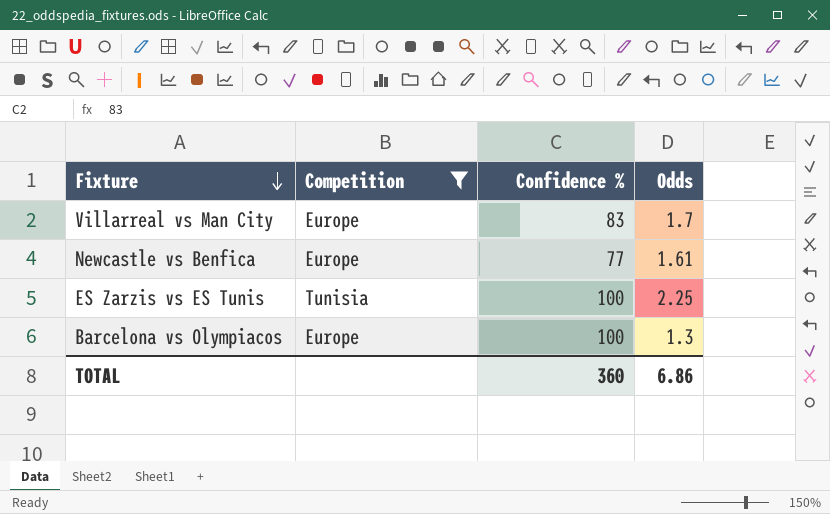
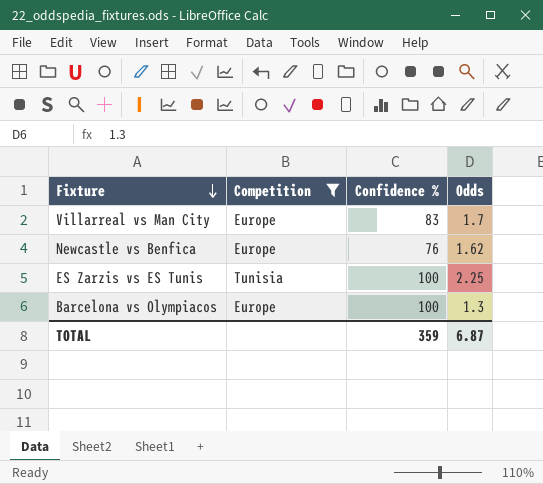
Newcastle vs Benfica | Confidence %: 77 -> 76
Newcastle vs Benfica | Odds: 1.61 -> 1.62
TOTAL | Confidence %: 360 -> 359
TOTAL | Odds: 6.86 -> 6.87

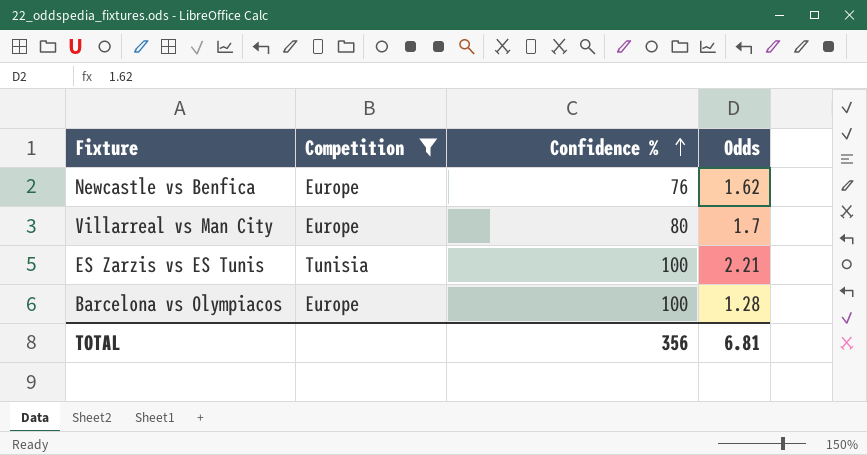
row order: Fixture descending -> Confidence % ascending
Villarreal vs Man City | Confidence %: 83 -> 80
ES Zarzis vs ES Tunis | Odds: 2.25 -> 2.21
Barcelona vs Olympiacos | Odds: 1.3 -> 1.28
TOTAL | Confidence %: 359 -> 356
TOTAL | Odds: 6.87 -> 6.81

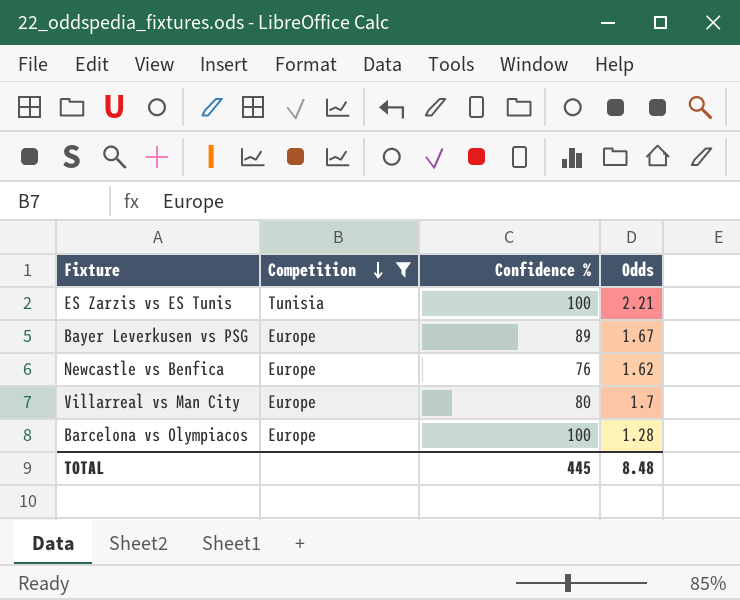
row order: Confidence % ascending -> Competition descending
row Bayer Leverkusen vs PSG: none -> Europe | 89 | 1.67
TOTAL | Confidence %: 356 -> 445
TOTAL | Odds: 6.81 -> 8.48

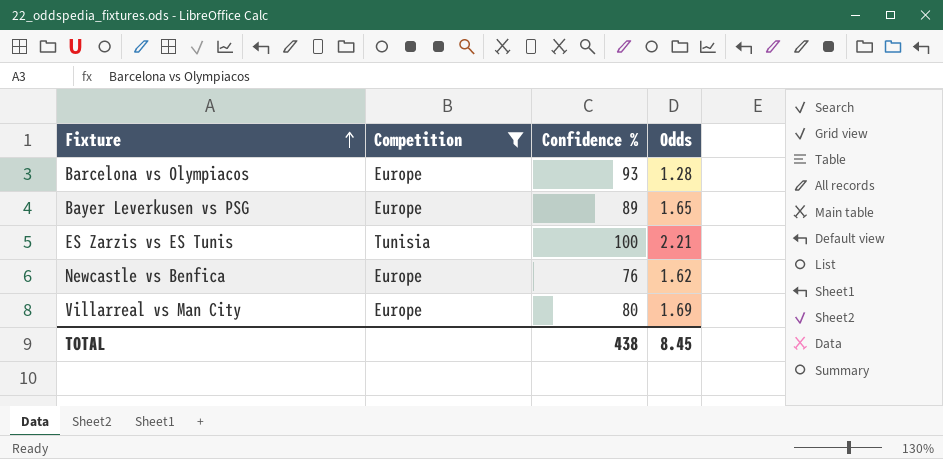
row order: Competition descending -> Fixture ascending
Barcelona vs Olympiacos | Confidence %: 100 -> 93
Bayer Leverkusen vs PSG | Odds: 1.67 -> 1.65
Villarreal vs Man City | Odds: 1.7 -> 1.69
TOTAL | Confidence %: 445 -> 438
TOTAL | Odds: 8.48 -> 8.45

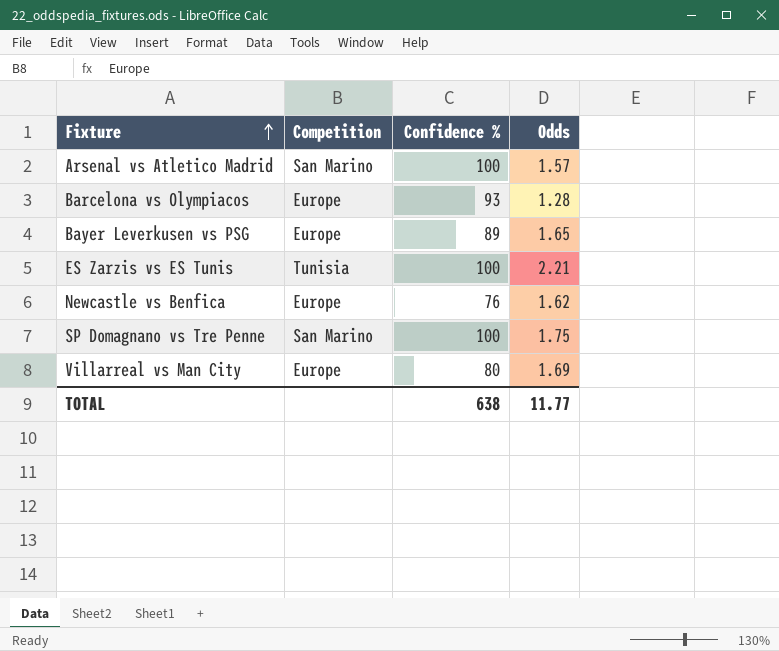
filter: Competition != San Marino -> none
TOTAL | Confidence %: 438 -> 638
TOTAL | Odds: 8.45 -> 11.77

